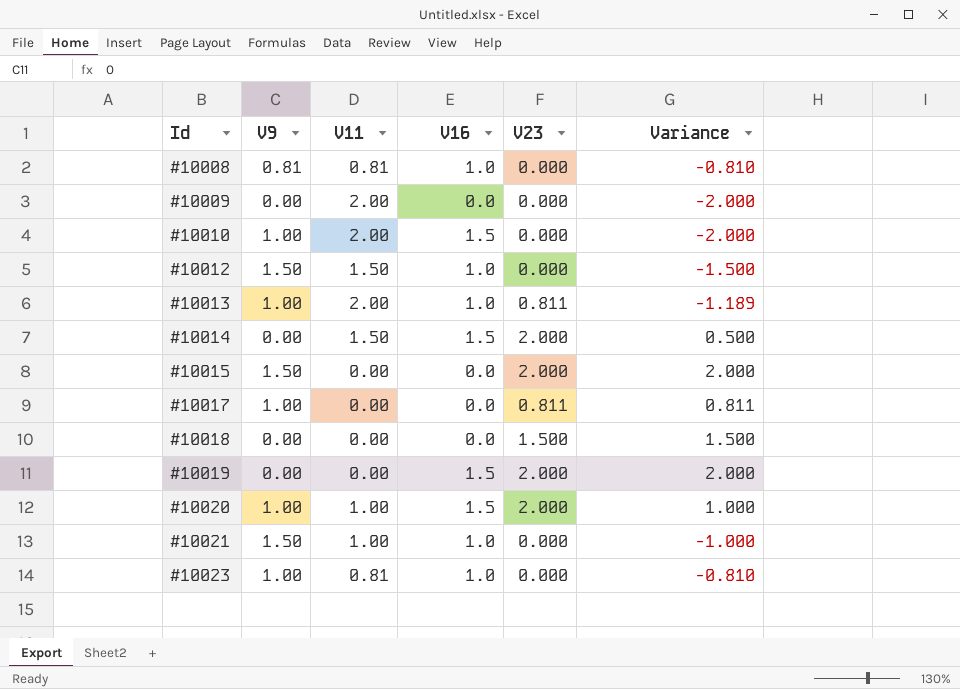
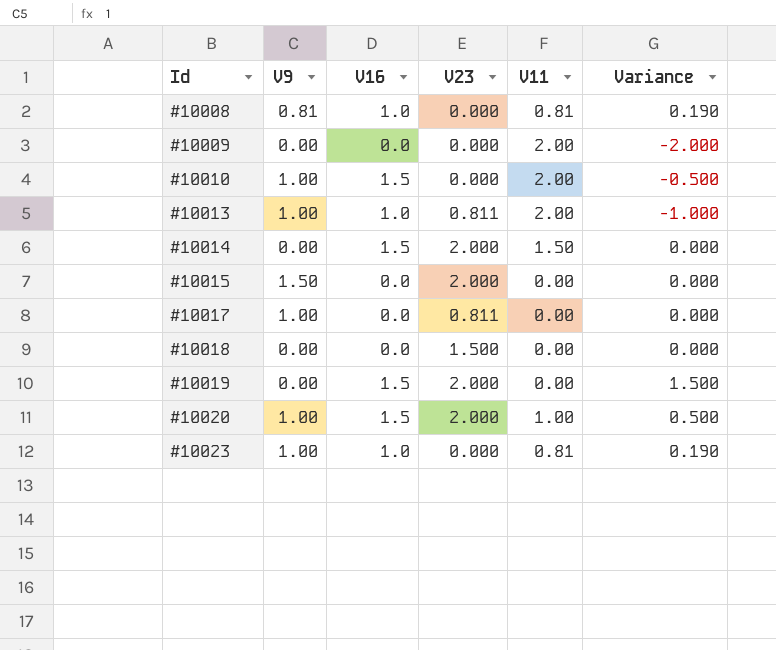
column V11 | position: 3 -> 5
column Variance | formula: [V23] - [V11] -> [V16] - [V11]
row #10012: 1.50 | 1.50 | 1.0 | 0.000 | -1.500 -> none
row #10021: 1.50 | 1.00 | 1.0 | 0.000 | -1.000 -> none

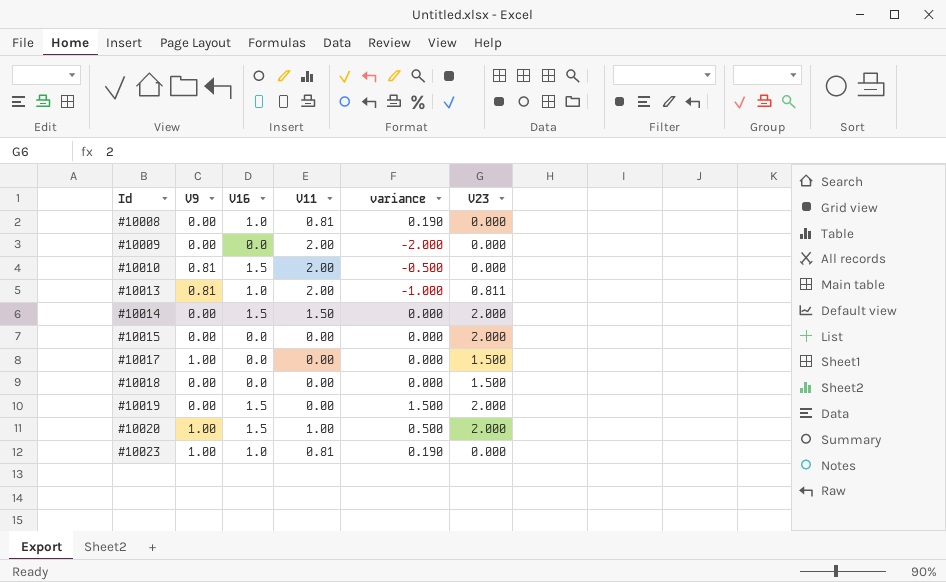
column name: Variance -> variance
column V23 | position: 4 -> 6
#10008 | V9: 0.81 -> 0.00
#10010 | V9: 1.00 -> 0.81
#10013 | V9: 1.00 -> 0.81
#10015 | V9: 1.50 -> 0.00
#10017 | V23: 0.811 -> 1.500

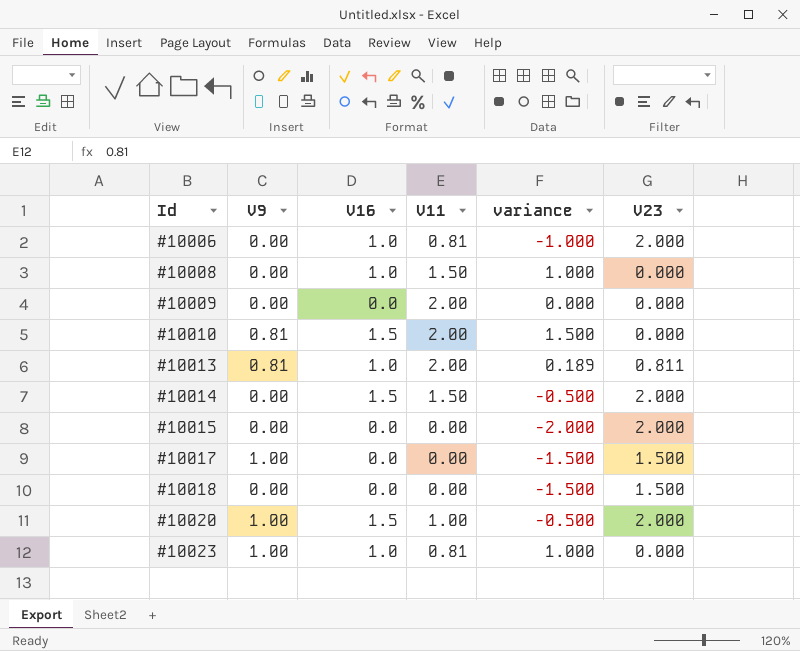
column variance | formula: [V16] - [V11] -> [V16] - [V23]
row #10019: 0.00 | 1.5 | 0.00 | 1.500 | 2.000 -> none
row #10006: none -> 0.00 | 1.0 | 0.81 | -1.000 | 2.000
#10008 | V11: 0.81 -> 1.50

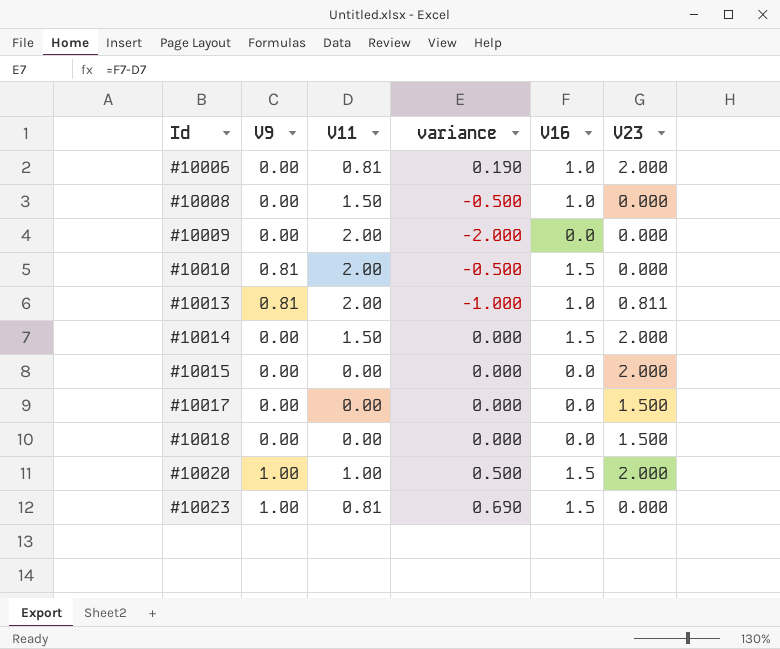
column variance | formula: [V16] - [V23] -> [V16] - [V11]
column V16 | position: 3 -> 5
#10017 | V9: 1.00 -> 0.00
#10023 | V16: 1.0 -> 1.5

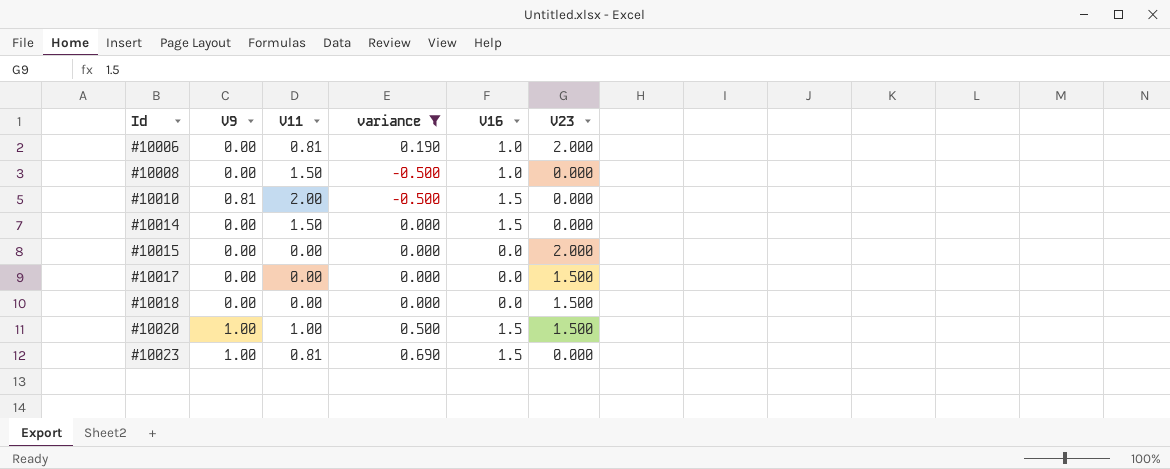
filter: none -> variance >= -0.500
#10014 | V23: 2.000 -> 0.000
#10020 | V23: 2.000 -> 1.500

